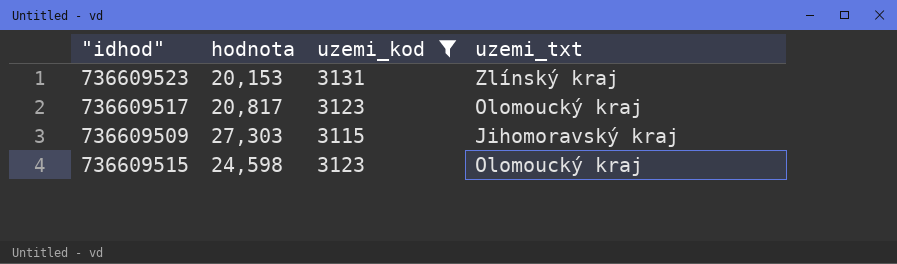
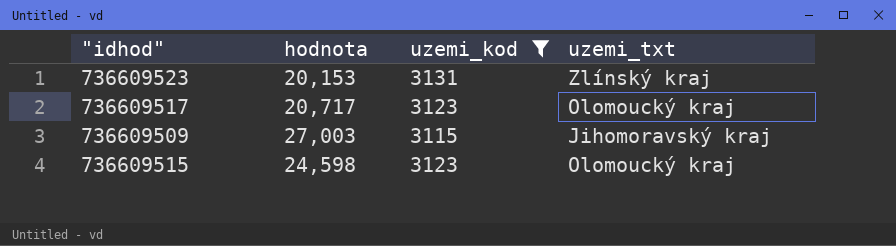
736609517 | hodnota: 20,817 -> 20,717
736609509 | hodnota: 27,303 -> 27,003

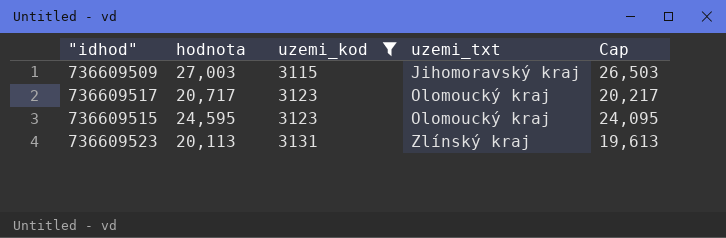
row order: none -> uzemi_kod ascending
column Cap | formula: none -> [hodnota] - 500
736609515 | hodnota: 24,598 -> 24,595
736609523 | hodnota: 20,153 -> 20,113

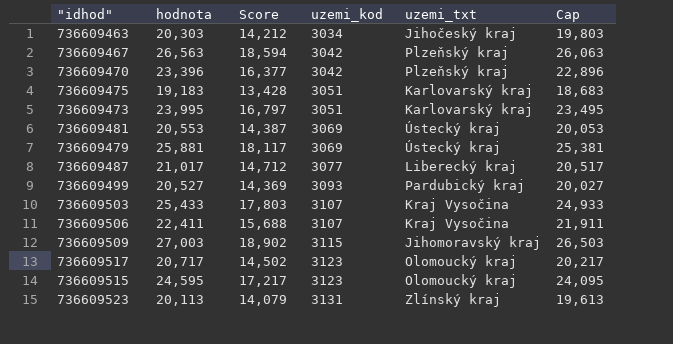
filter: uzemi_kod >= 3115 -> none
column Score | formula: none -> [hodnota] * 0.7

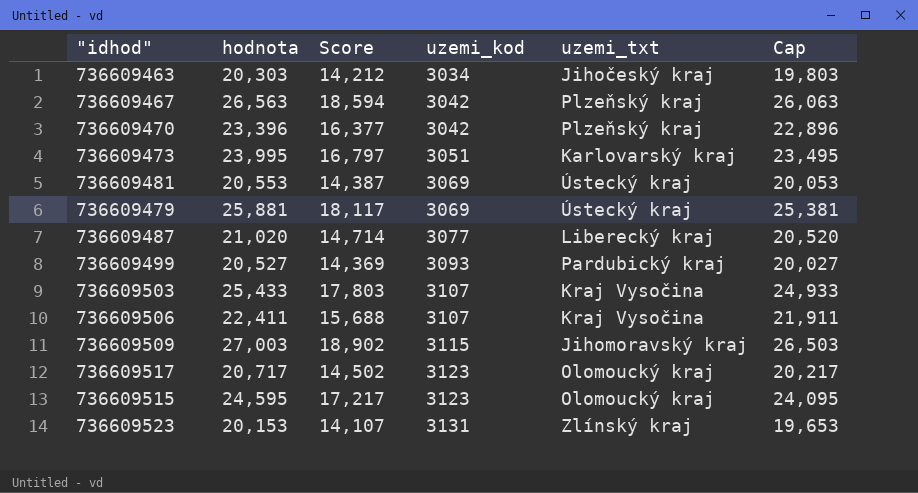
row 736609475: 19,183 | 13,428 | 3051 | Karlovarský kraj | 18,683 -> none
736609487 | hodnota: 21,017 -> 21,020
736609487 | Score: 14,712 -> 14,714
736609487 | Cap: 20,517 -> 20,520
736609523 | hodnota: 20,113 -> 20,153
736609523 | Score: 14,079 -> 14,107
736609523 | Cap: 19,613 -> 19,653

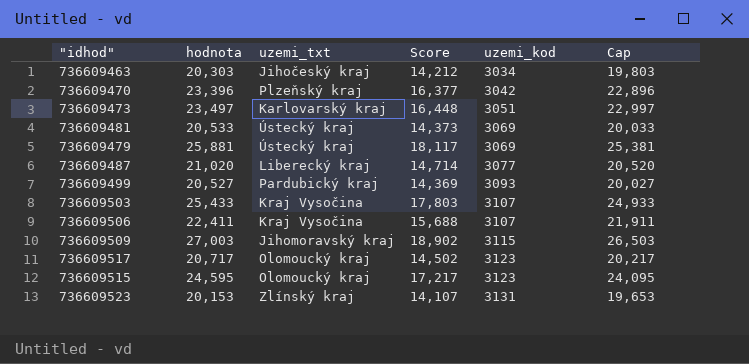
column uzemi_txt | position: 5 -> 3
row 736609467: 26,563 | 18,594 | 3042 | Plzeňský kraj | 26,063 -> none
736609473 | hodnota: 23,995 -> 23,497
736609473 | Score: 16,797 -> 16,448
736609473 | Cap: 23,495 -> 22,997
736609481 | hodnota: 20,553 -> 20,533
736609481 | Score: 14,387 -> 14,373
736609481 | Cap: 20,053 -> 20,033

